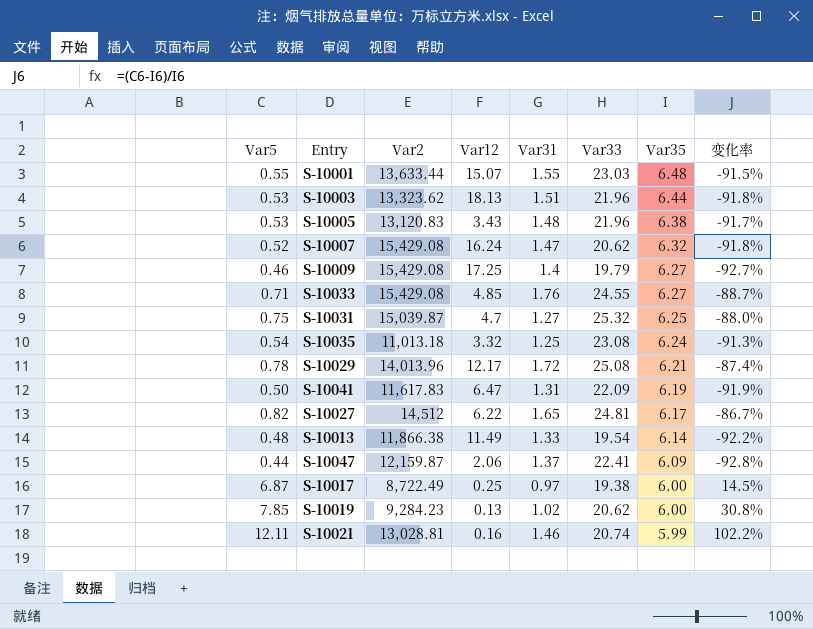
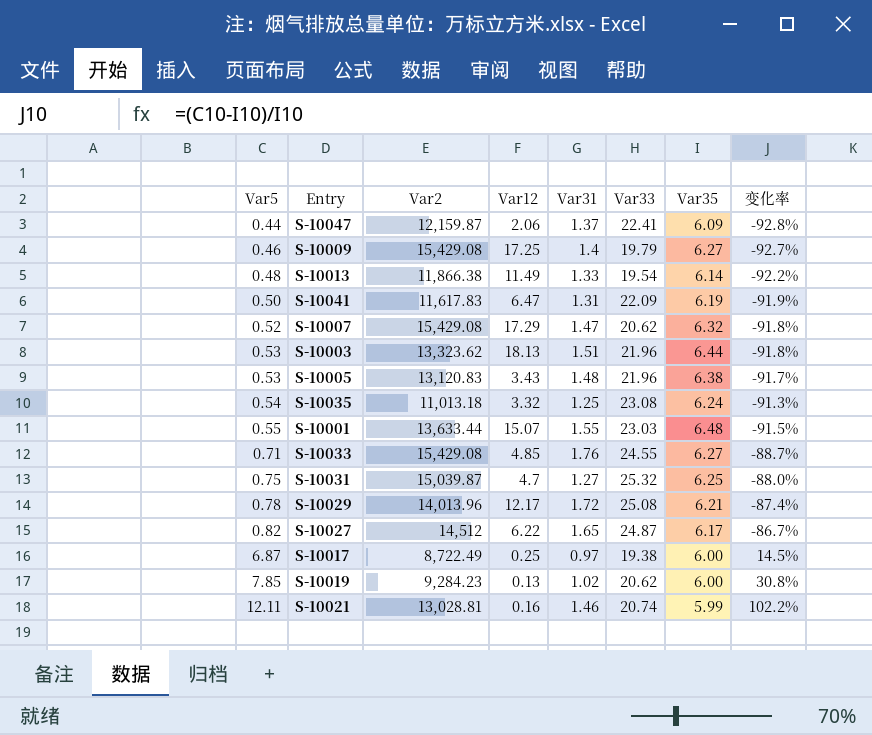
row order: Var35 descending -> Var5 ascending
S-10007 | Var12: 16.24 -> 17.29
S-10027 | Var33: 24.81 -> 24.87

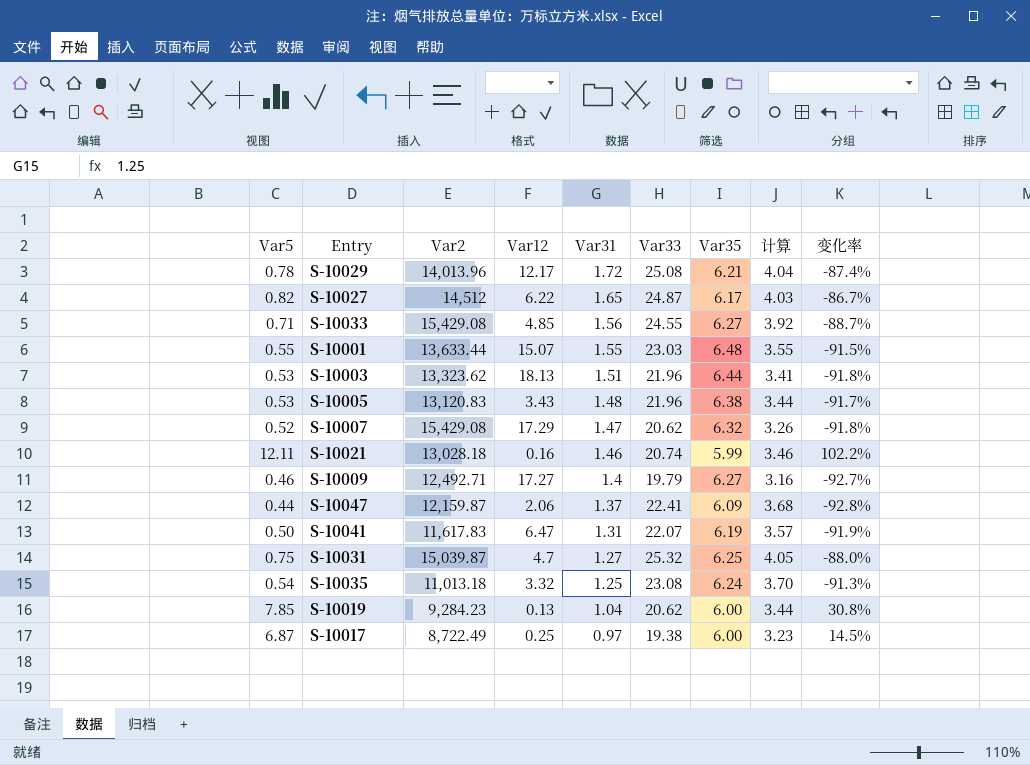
row order: Var5 ascending -> Var31 descending
column 计算 | formula: none -> [Var33] / [Var35]
row S-10013: 0.48 | 11,866.38 | 11.49 | 1.33 | 19.54 | 6.14 | -92.2% -> none
S-10033 | Var31: 1.76 -> 1.56
S-10021 | Var2: 13,028.81 -> 13,028.18
S-10009 | Var2: 15,429.08 -> 12,492.71
S-10009 | Var12: 17.25 -> 17.27
S-10041 | Var33: 22.09 -> 22.07
S-10019 | Var31: 1.02 -> 1.04

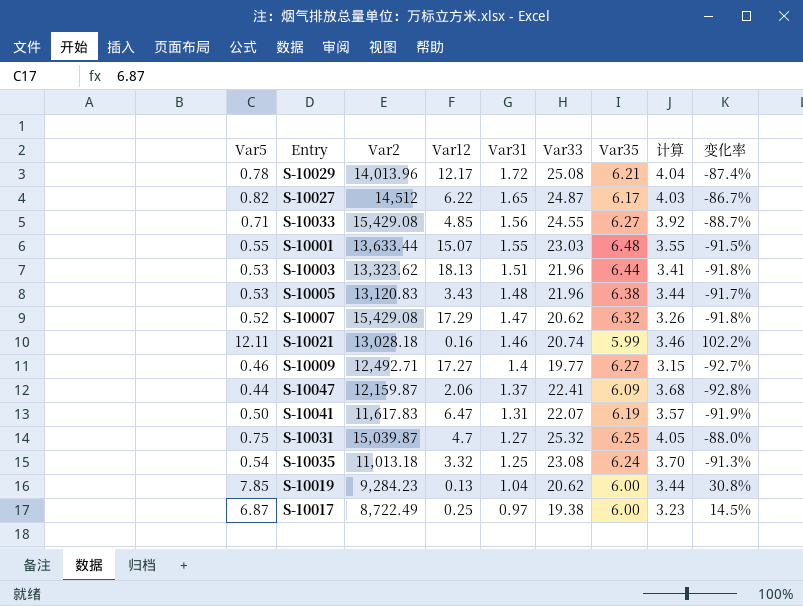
S-10009 | Var33: 19.79 -> 19.77
S-10009 | 计算: 3.16 -> 3.15

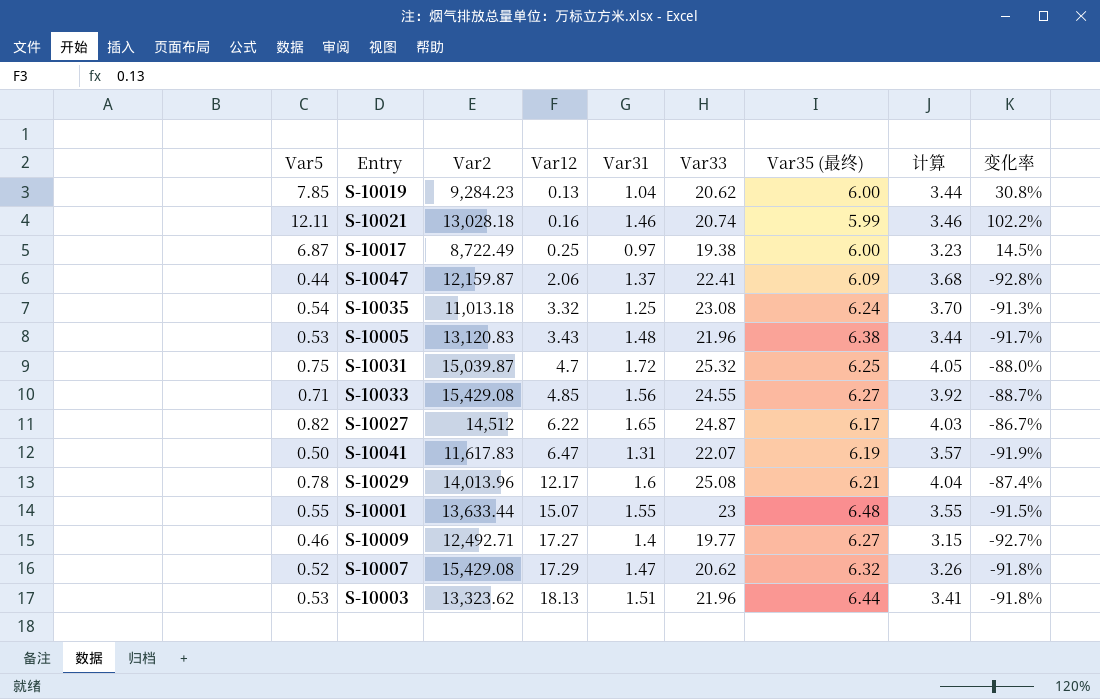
row order: Var31 descending -> Var12 ascending
column name: Var35 -> Var35 (最终)
S-10031 | Var31: 1.27 -> 1.72
S-10029 | Var31: 1.72 -> 1.6
S-10001 | Var33: 23.03 -> 23

